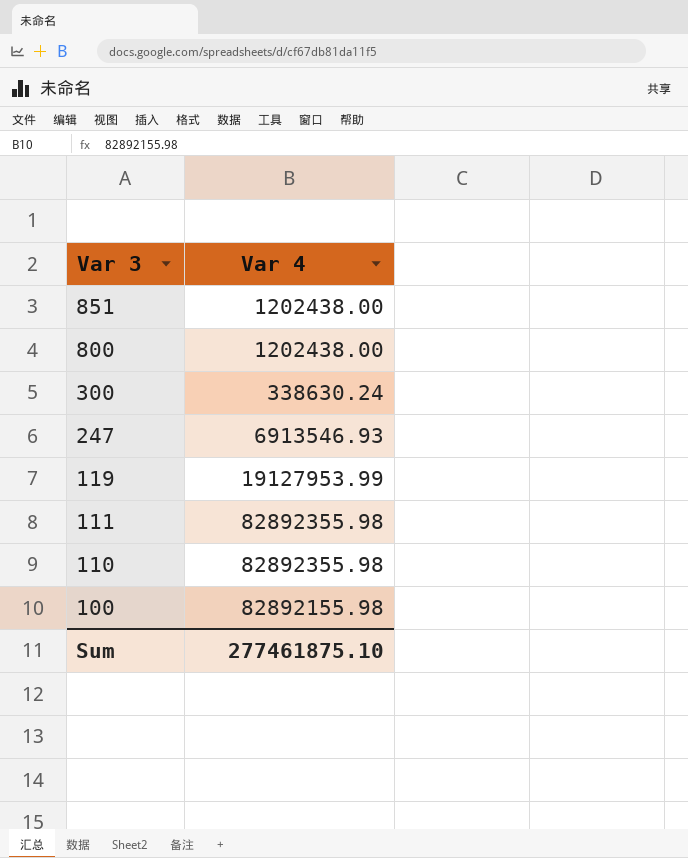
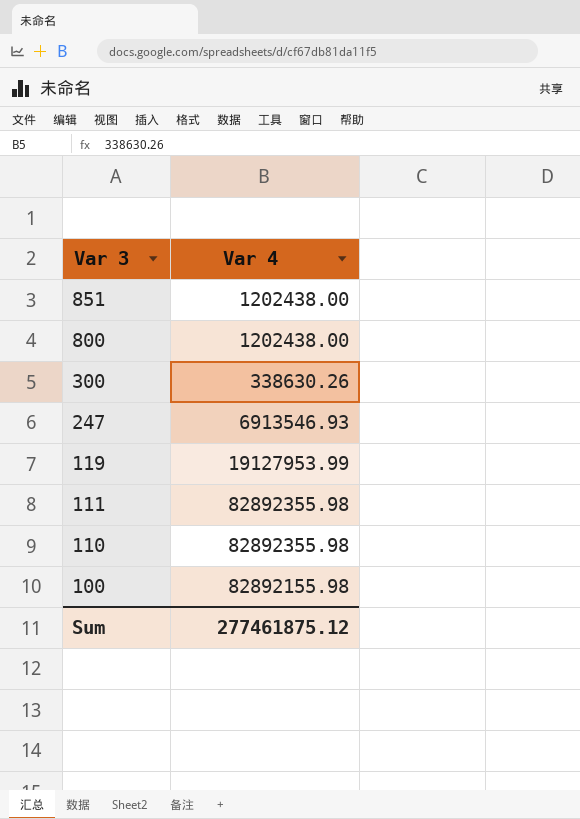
300 | Var 4: 338630.24 -> 338630.26
Sum | Var 4: 277461875.10 -> 277461875.12

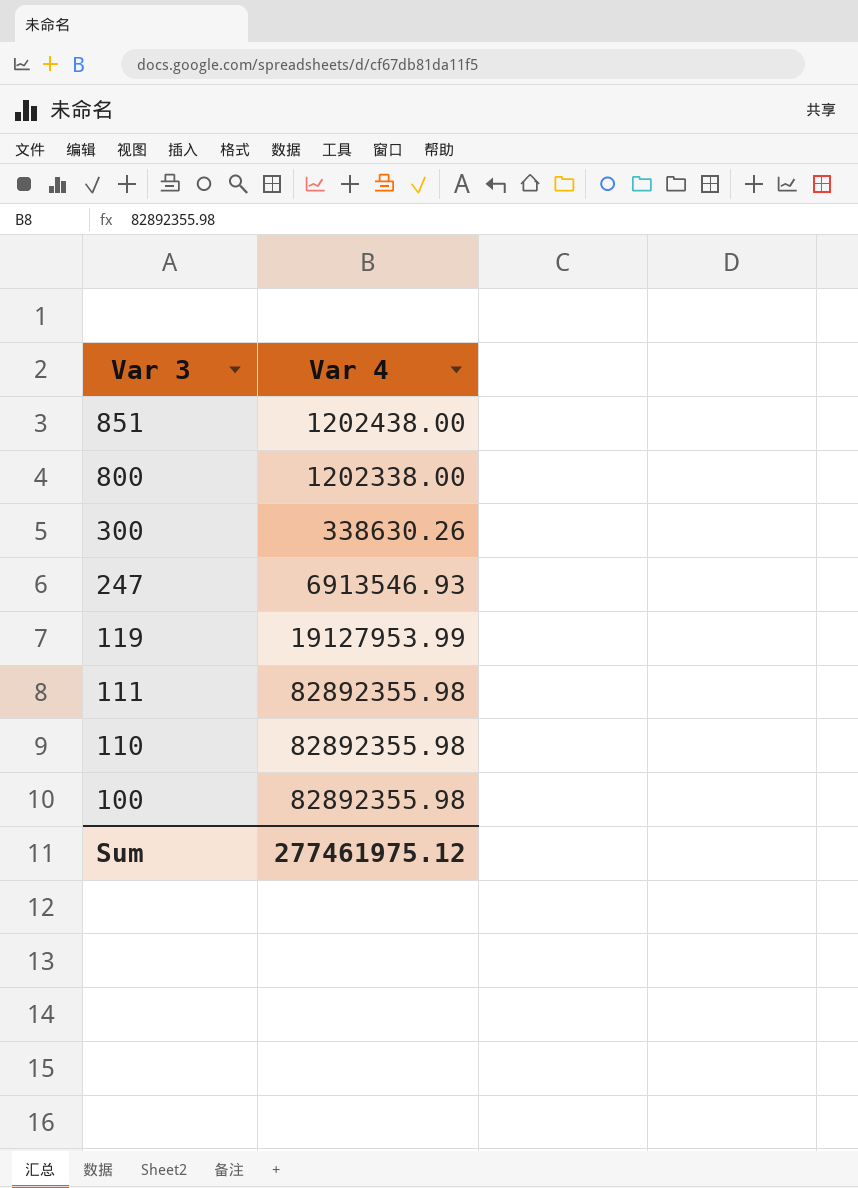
800 | Var 4: 1202438.00 -> 1202338.00
100 | Var 4: 82892155.98 -> 82892355.98
Sum | Var 4: 277461875.12 -> 277461975.12

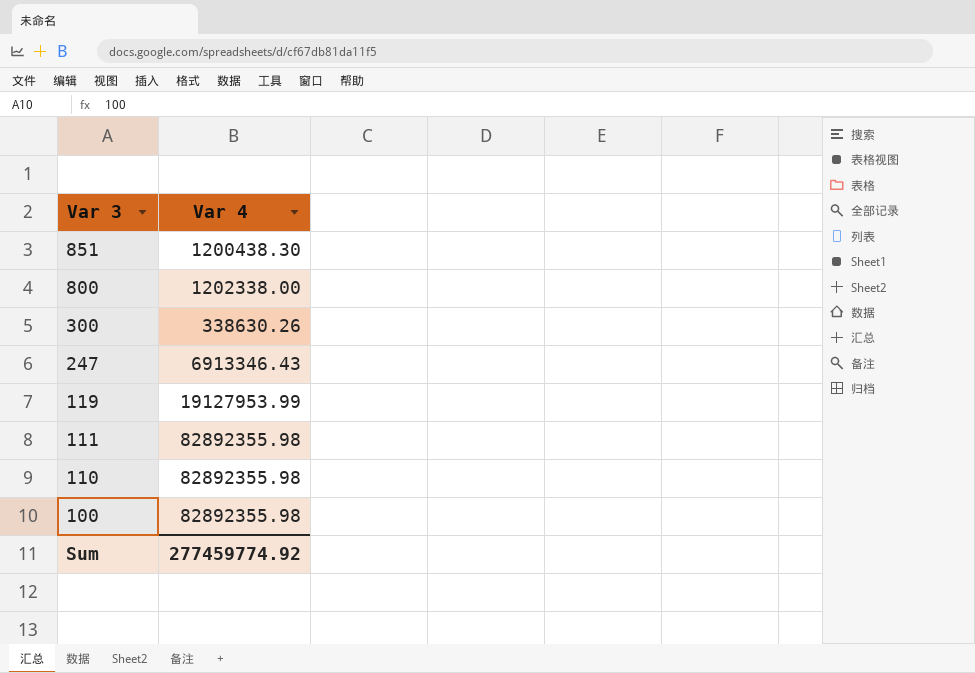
851 | Var 4: 1202438.00 -> 1200438.30
247 | Var 4: 6913546.93 -> 6913346.43
Sum | Var 4: 277461975.12 -> 277459774.92

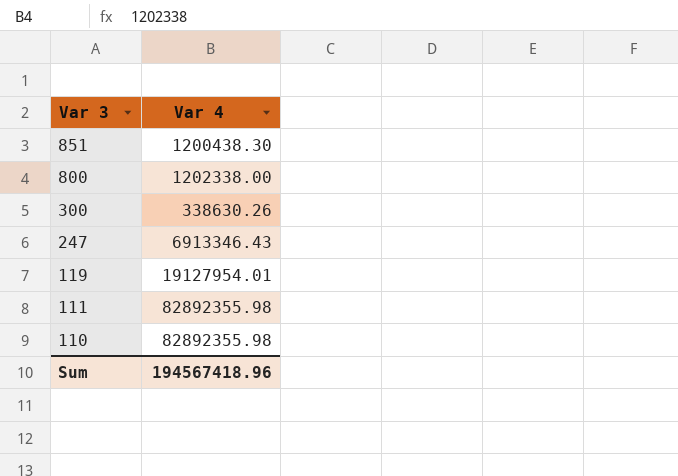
row 100: 82892355.98 -> none
119 | Var 4: 19127953.99 -> 19127954.01
Sum | Var 4: 277459774.92 -> 194567418.96

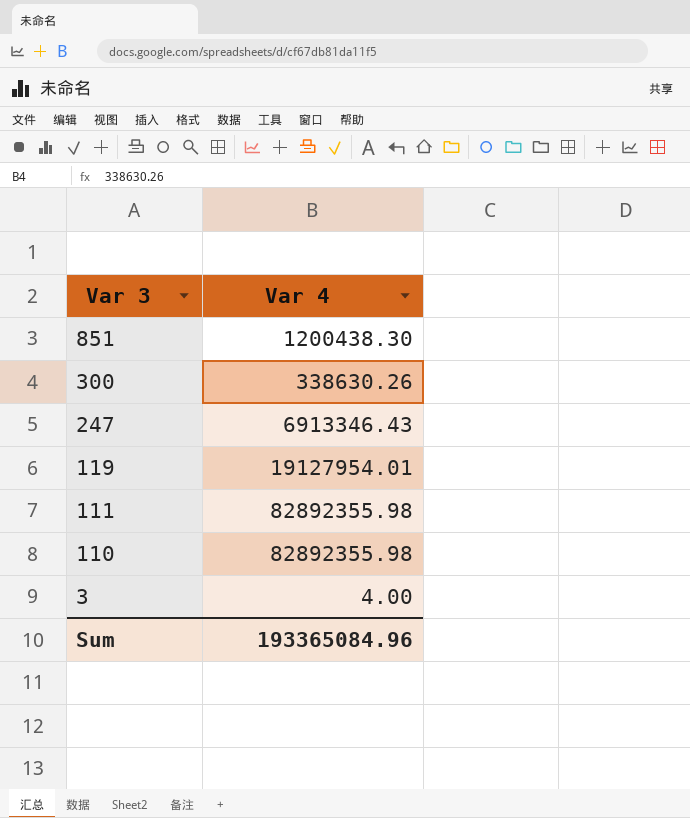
row 800: 1202338.00 -> none
row 3: none -> 4.00
Sum | Var 4: 194567418.96 -> 193365084.96

